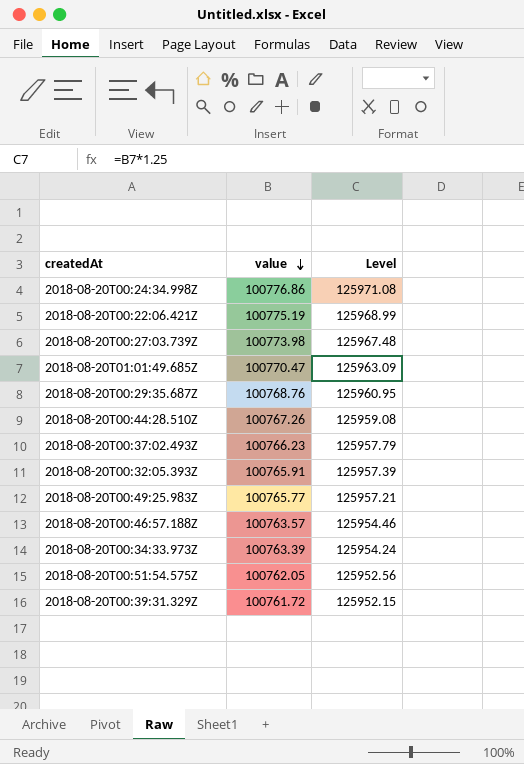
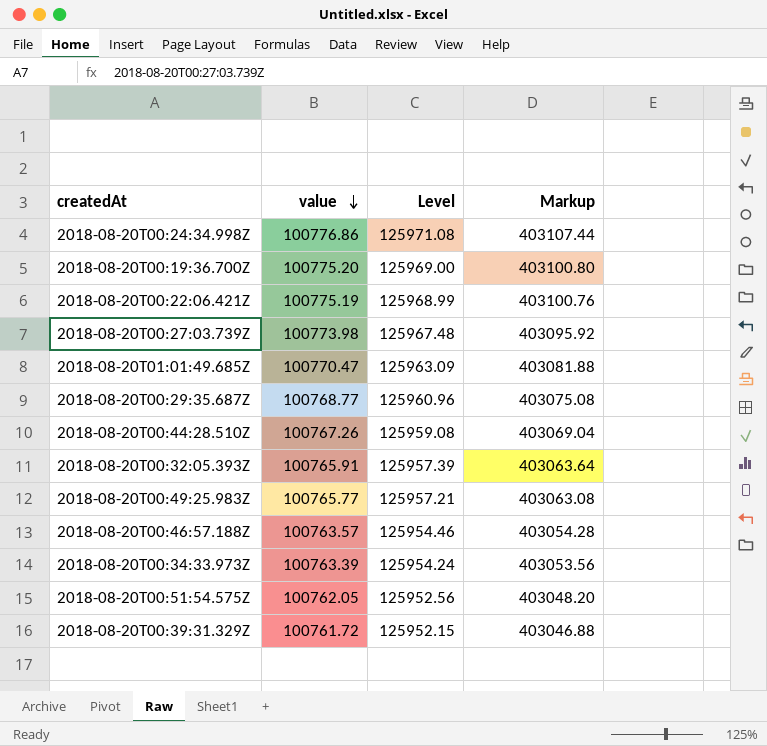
column Markup | formula: none -> [value] * 4
row 2018-08-20T00:37:02.493Z: 100766.23 | 125957.79 -> none
row 2018-08-20T00:19:36.700Z: none -> 100775.20 | 125969.00 | 403100.80
2018-08-20T00:29:35.687Z | value: 100768.76 -> 100768.77
2018-08-20T00:29:35.687Z | Level: 125960.95 -> 125960.96

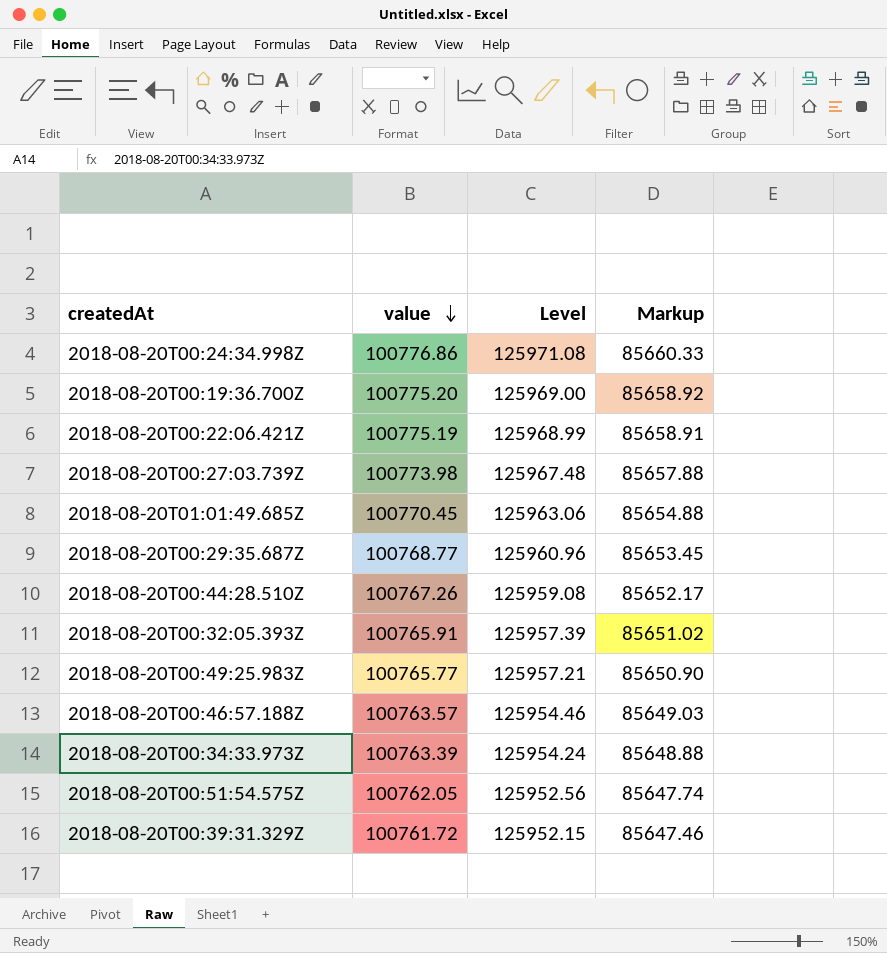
column Markup | formula: [value] * 4 -> [value] * 0.85
2018-08-20T01:01:49.685Z | value: 100770.47 -> 100770.45
2018-08-20T01:01:49.685Z | Level: 125963.09 -> 125963.06

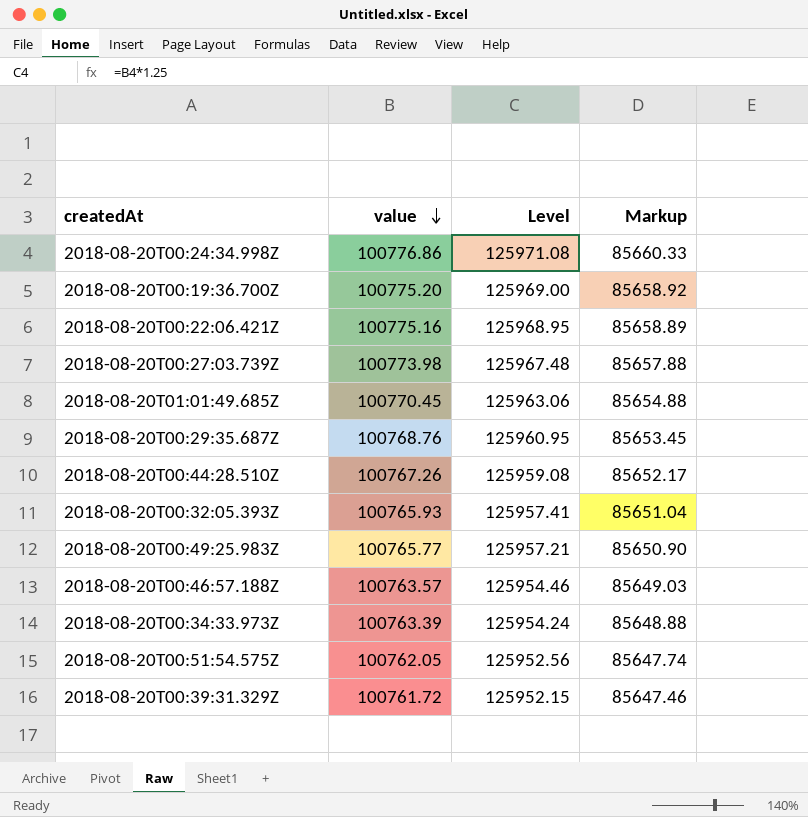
2018-08-20T00:22:06.421Z | value: 100775.19 -> 100775.16
2018-08-20T00:22:06.421Z | Level: 125968.99 -> 125968.95
2018-08-20T00:22:06.421Z | Markup: 85658.91 -> 85658.89
2018-08-20T00:29:35.687Z | value: 100768.77 -> 100768.76
2018-08-20T00:29:35.687Z | Level: 125960.96 -> 125960.95
2018-08-20T00:32:05.393Z | value: 100765.91 -> 100765.93
2018-08-20T00:32:05.393Z | Level: 125957.39 -> 125957.41
2018-08-20T00:32:05.393Z | Markup: 85651.02 -> 85651.04

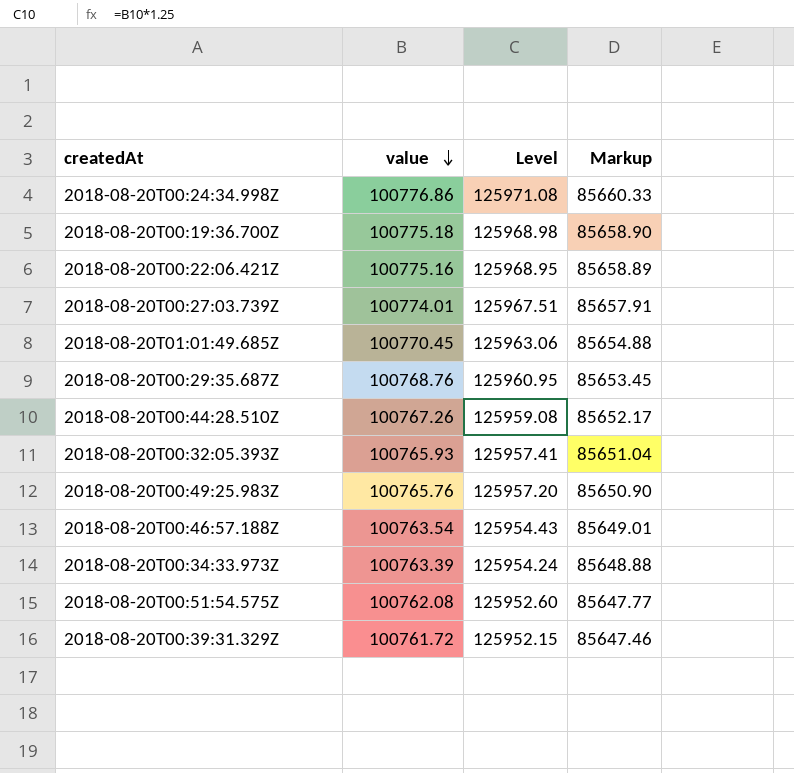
2018-08-20T00:19:36.700Z | value: 100775.20 -> 100775.18
2018-08-20T00:19:36.700Z | Level: 125969.00 -> 125968.98
2018-08-20T00:19:36.700Z | Markup: 85658.92 -> 85658.90
2018-08-20T00:27:03.739Z | value: 100773.98 -> 100774.01
2018-08-20T00:27:03.739Z | Level: 125967.48 -> 125967.51
2018-08-20T00:27:03.739Z | Markup: 85657.88 -> 85657.91
2018-08-20T00:49:25.983Z | value: 100765.77 -> 100765.76
2018-08-20T00:49:25.983Z | Level: 125957.21 -> 125957.20
2018-08-20T00:46:57.188Z | value: 100763.57 -> 100763.54
2018-08-20T00:46:57.188Z | Level: 125954.46 -> 125954.43
2018-08-20T00:46:57.188Z | Markup: 85649.03 -> 85649.01
2018-08-20T00:51:54.575Z | value: 100762.05 -> 100762.08
2018-08-20T00:51:54.575Z | Level: 125952.56 -> 125952.60
2018-08-20T00:51:54.575Z | Markup: 85647.74 -> 85647.77

